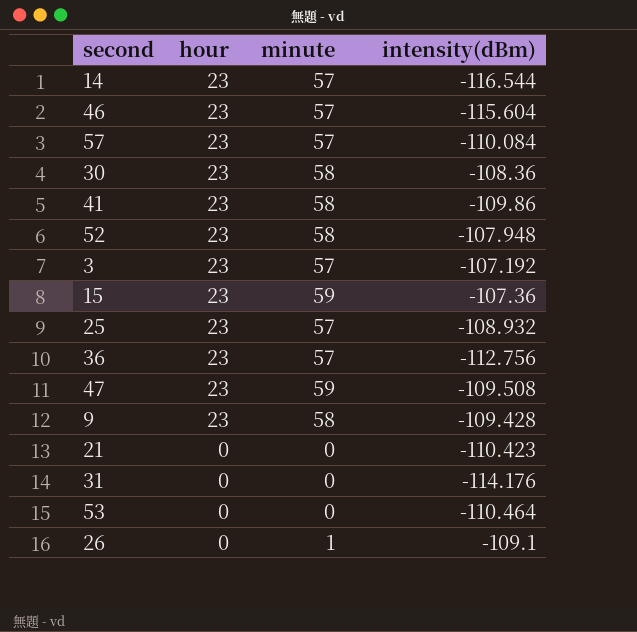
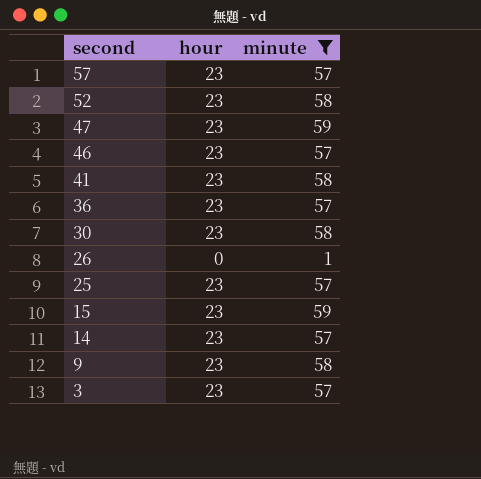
filter: none -> minute != 0
row order: hour descending -> second descending
column intensity(dBm) | position: 4 -> none

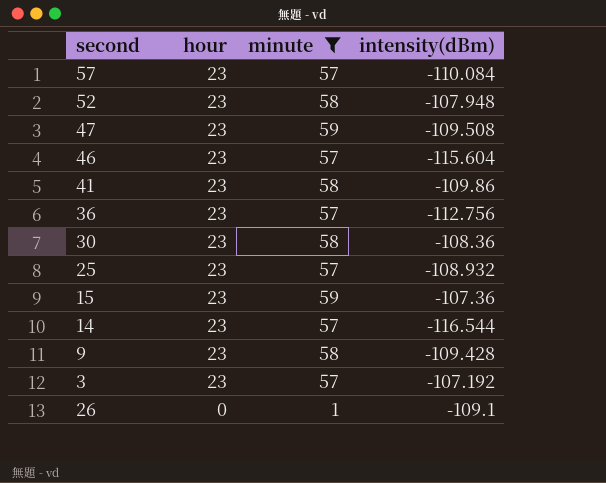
row order: second descending -> hour descending
column intensity(dBm) | position: none -> 4

